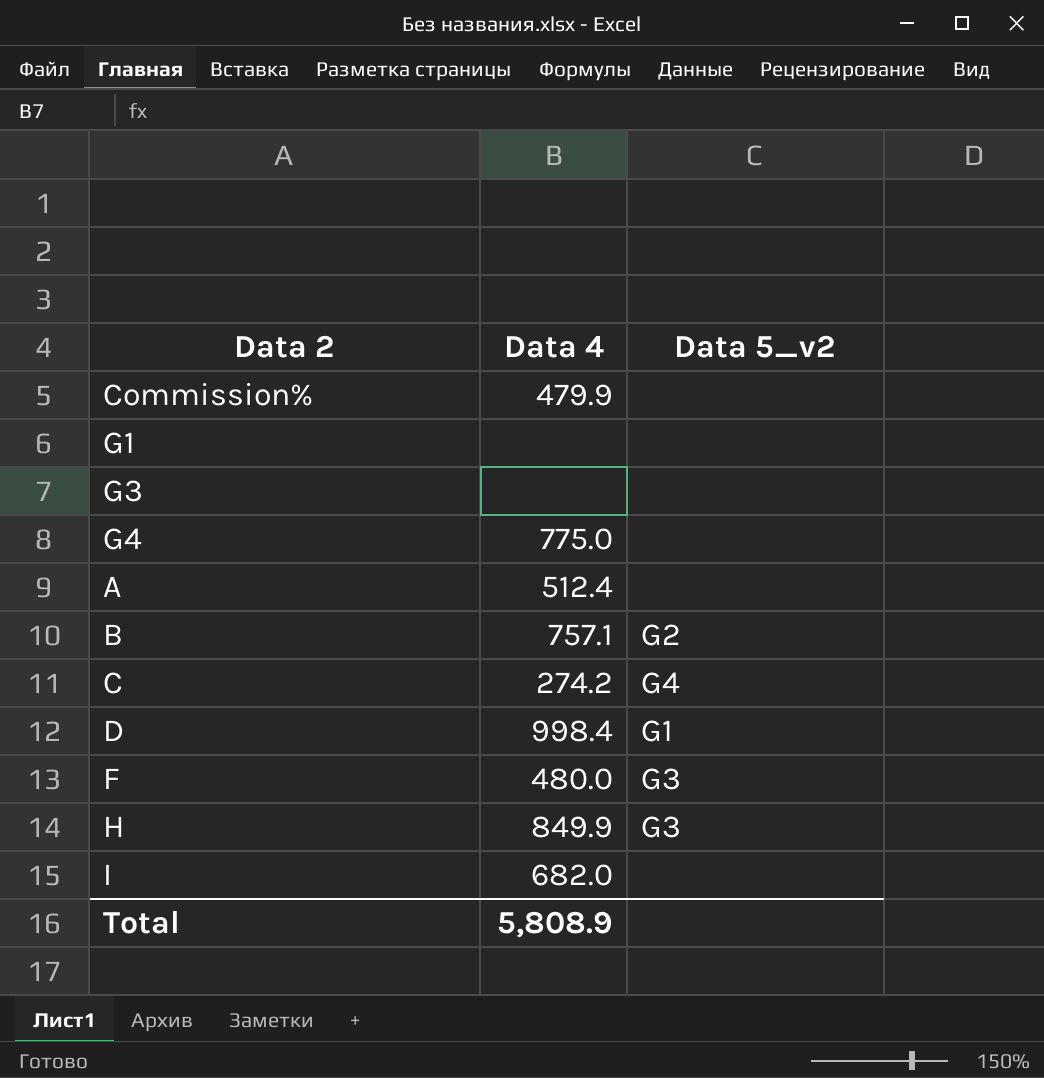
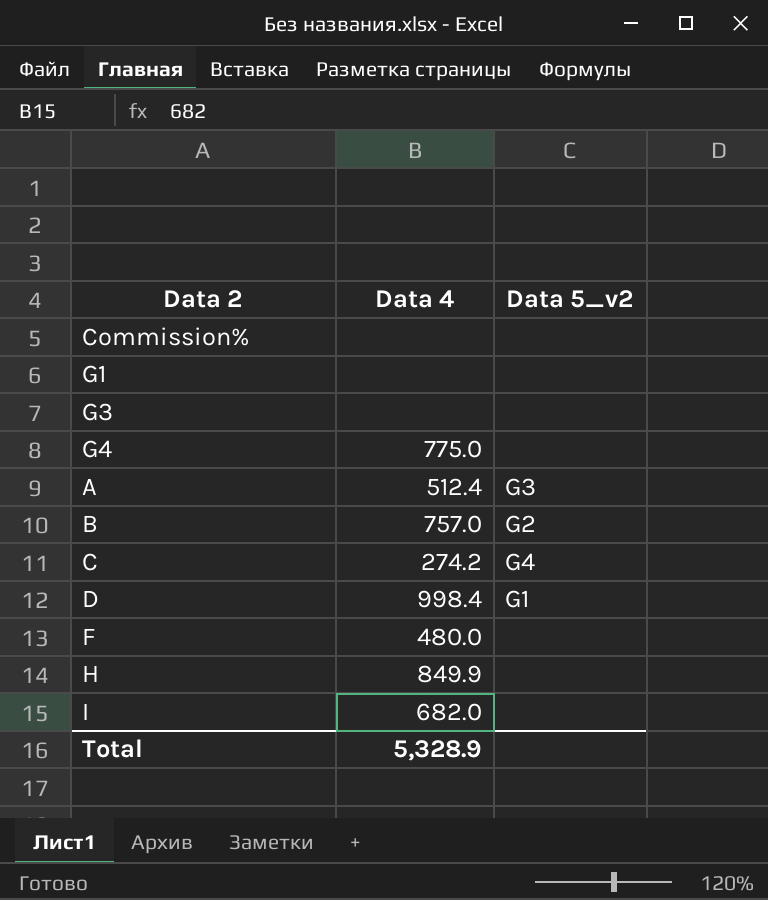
Commission% | Data 4: 479.9 -> none
A | Data 5_v2: none -> G3
B | Data 4: 757.1 -> 757.0
F | Data 5_v2: G3 -> none
H | Data 5_v2: G3 -> none
Total | Data 4: 5,808.9 -> 5,328.9

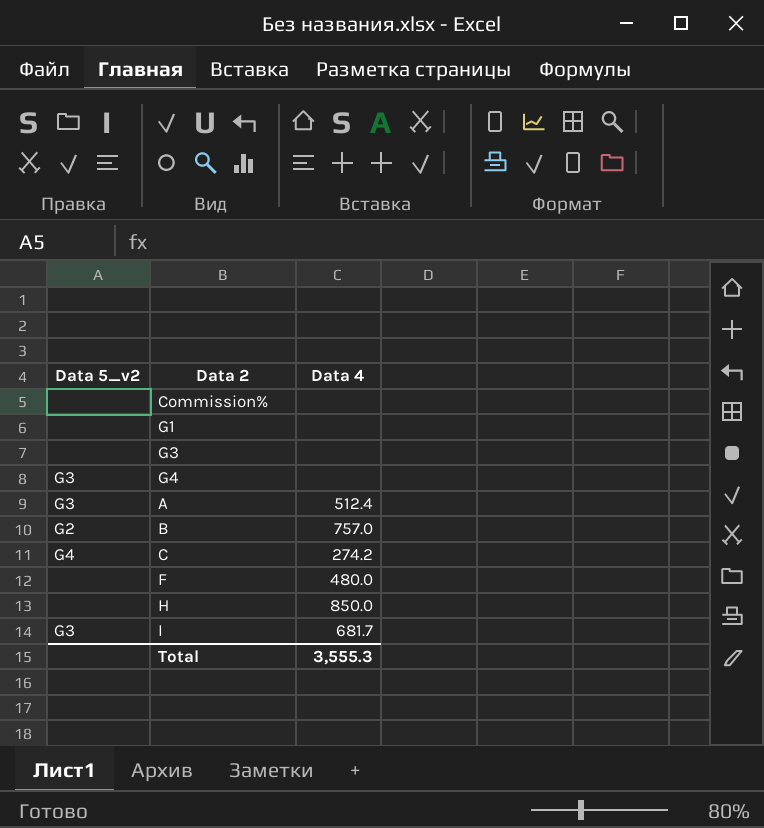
column Data 5_v2 | position: 3 -> 1
row D: 998.4 | G1 -> none
G4 | Data 5_v2: none -> G3
G4 | Data 4: 775.0 -> none
H | Data 4: 849.9 -> 850.0
I | Data 5_v2: none -> G3
I | Data 4: 682.0 -> 681.7
Total | Data 4: 5,328.9 -> 3,555.3

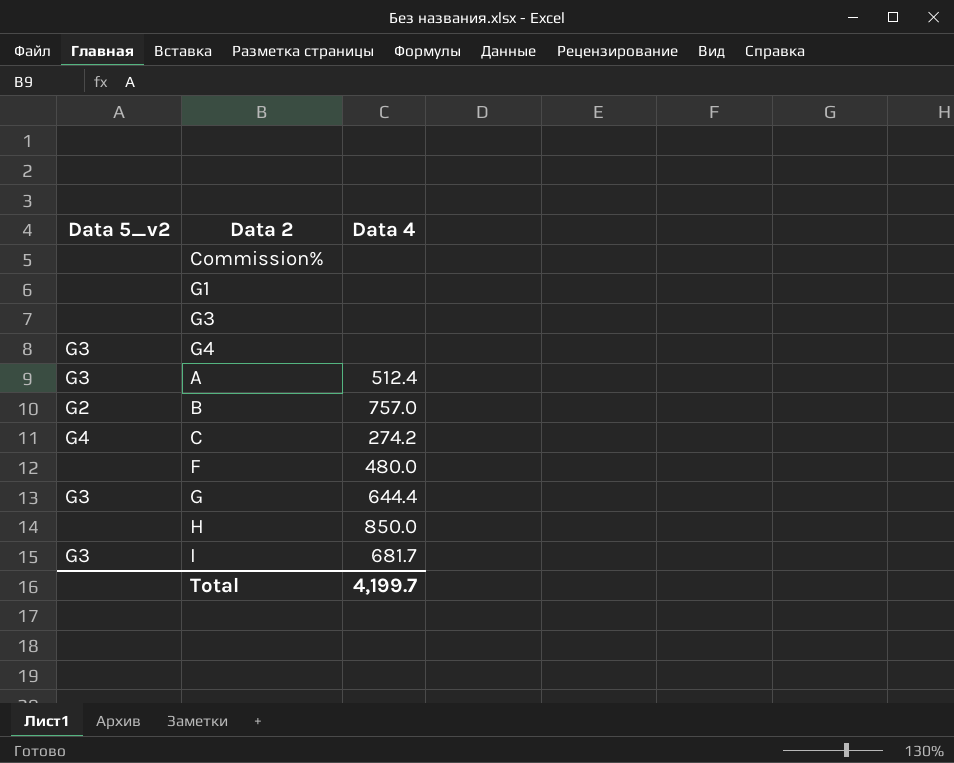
row G: none -> G3 | 644.4
Total | Data 4: 3,555.3 -> 4,199.7

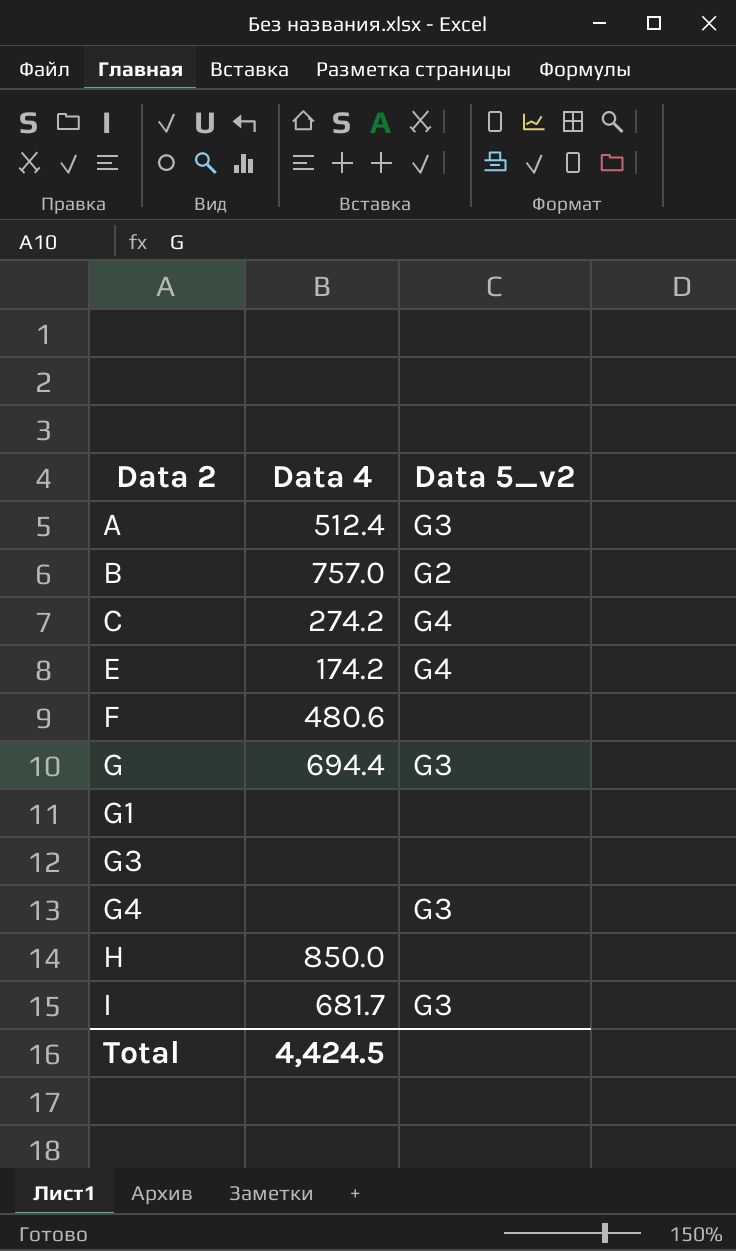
row order: none -> Data 2 ascending
column Data 5_v2 | position: 1 -> 3
row Commission%: none | none -> none
row E: none -> 174.2 | G4
F | Data 4: 480.0 -> 480.6
G | Data 4: 644.4 -> 694.4
Total | Data 4: 4,199.7 -> 4,424.5

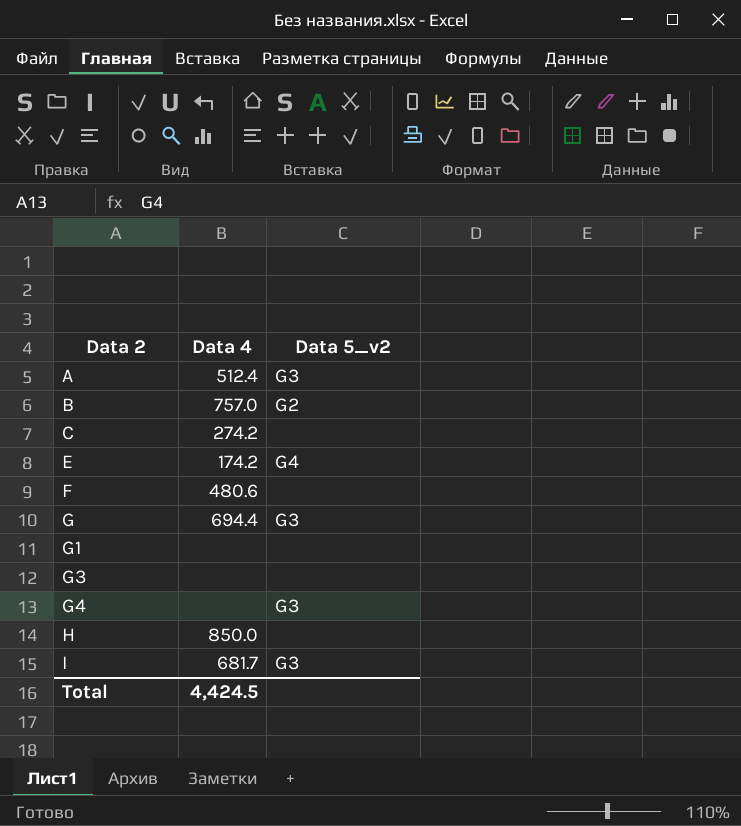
C | Data 5_v2: G4 -> none

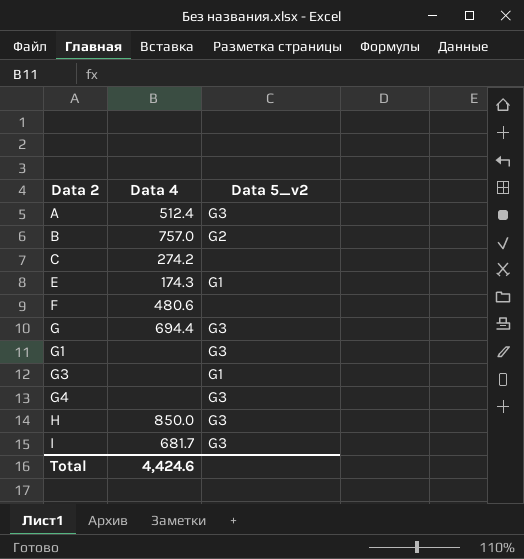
E | Data 4: 174.2 -> 174.3
E | Data 5_v2: G4 -> G1
G1 | Data 5_v2: none -> G3
G3 | Data 5_v2: none -> G1
H | Data 5_v2: none -> G3
Total | Data 4: 4,424.5 -> 4,424.6

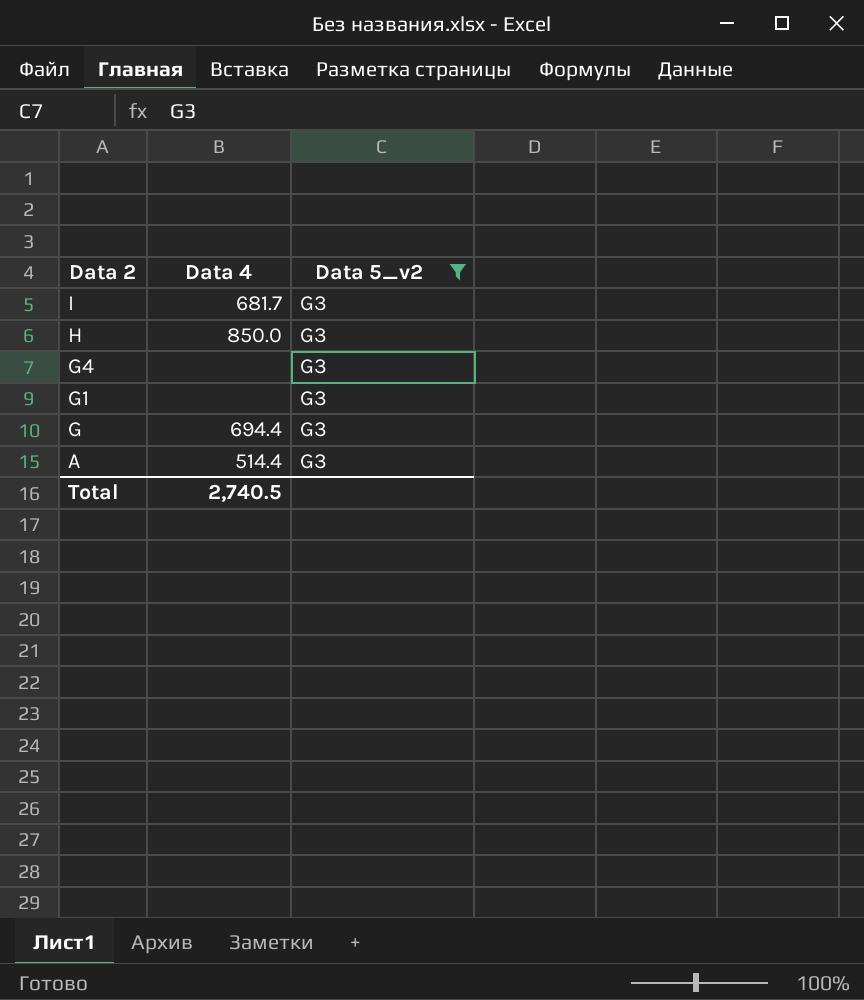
filter: none -> Data 5_v2 = G3
row order: Data 2 ascending -> Data 2 descending
A | Data 4: 512.4 -> 514.4
Total | Data 4: 4,424.6 -> 2,740.5

